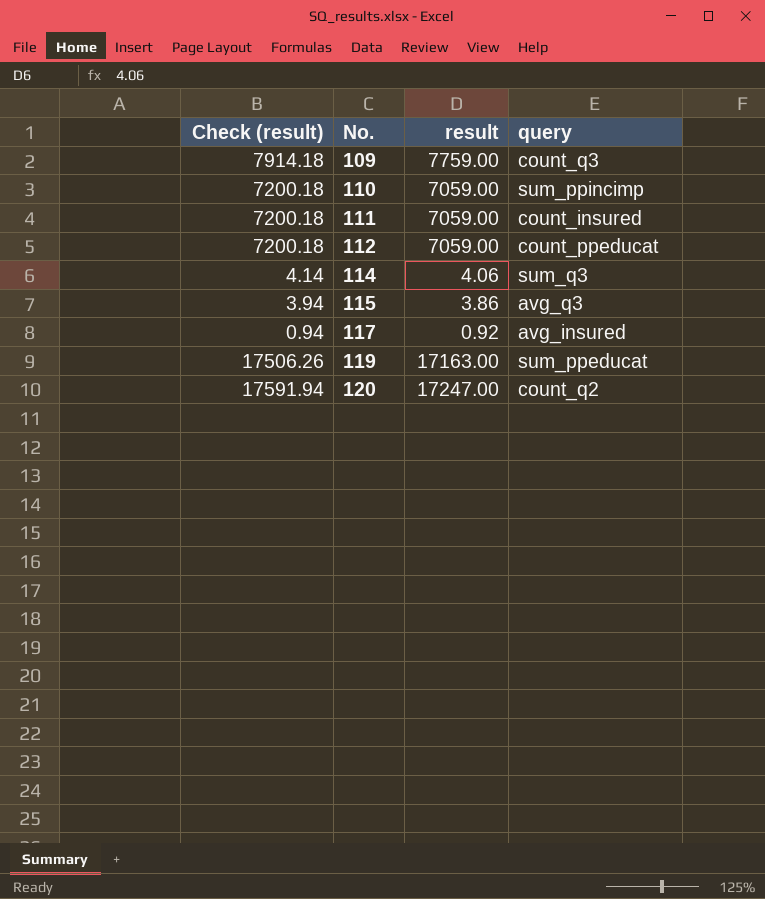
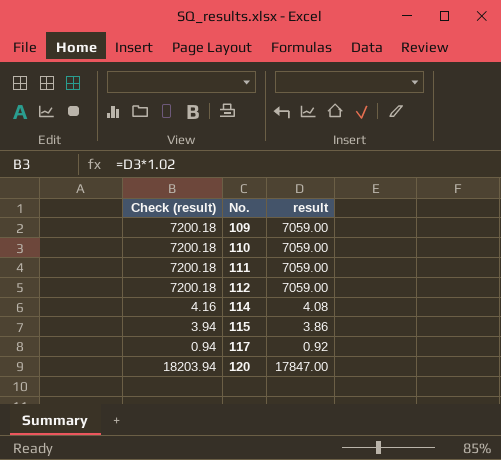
column query | position: 4 -> none
row 119: 17506.26 | 17163.00 | sum_ppeducat -> none
109 | Check (result): 7914.18 -> 7200.18
109 | result: 7759.00 -> 7059.00
114 | Check (result): 4.14 -> 4.16
114 | result: 4.06 -> 4.08
120 | Check (result): 17591.94 -> 18203.94
120 | result: 17247.00 -> 17847.00

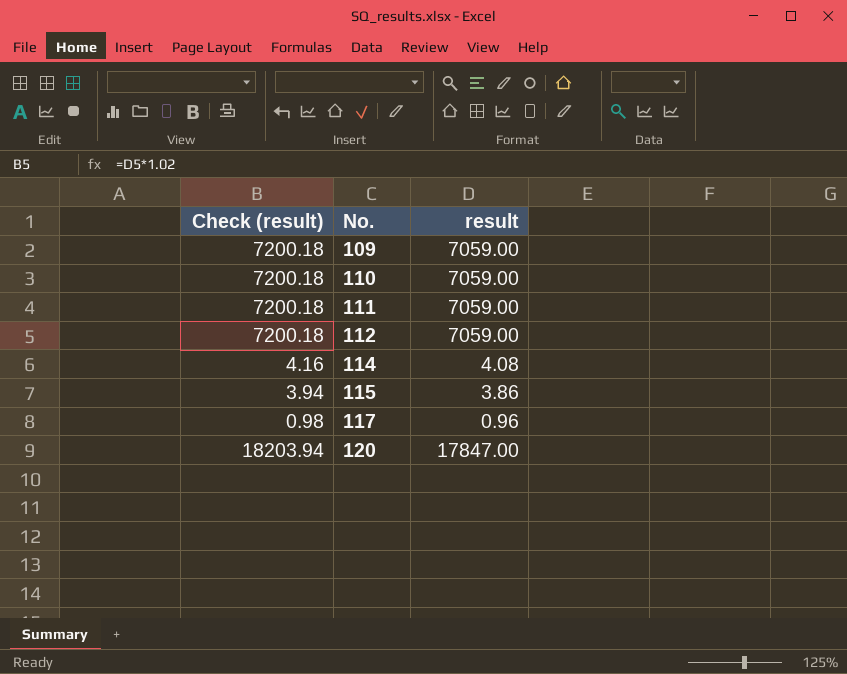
117 | Check (result): 0.94 -> 0.98
117 | result: 0.92 -> 0.96

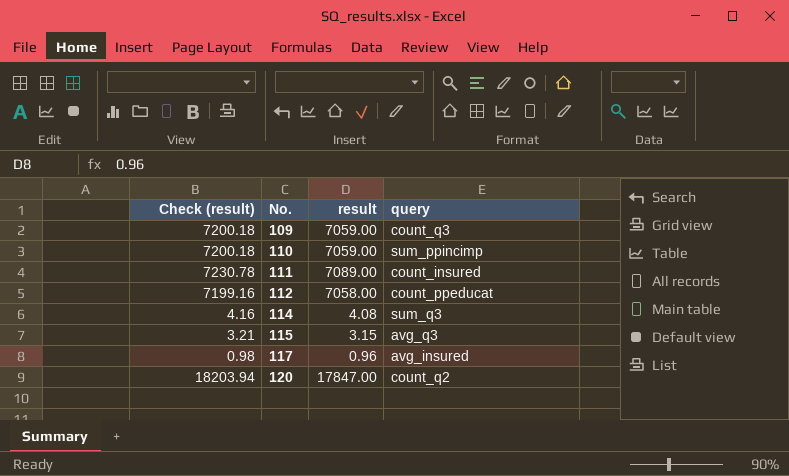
column query | position: none -> 4
111 | Check (result): 7200.18 -> 7230.78
111 | result: 7059.00 -> 7089.00
112 | Check (result): 7200.18 -> 7199.16
112 | result: 7059.00 -> 7058.00
115 | Check (result): 3.94 -> 3.21
115 | result: 3.86 -> 3.15

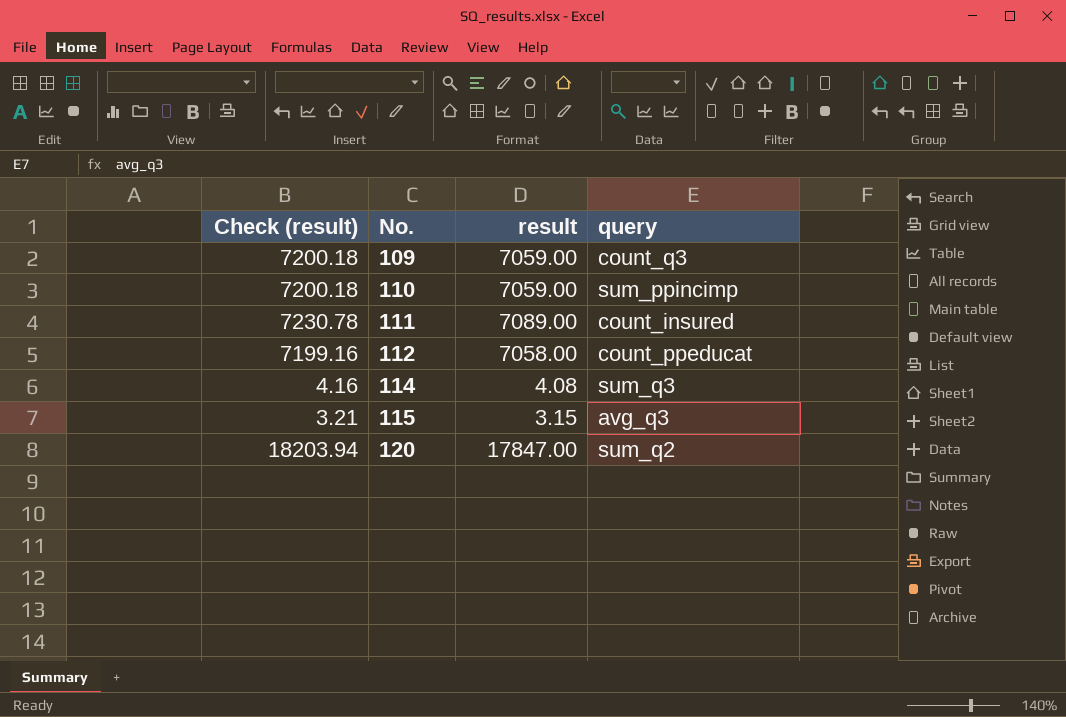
row 117: 0.98 | 0.96 | avg_insured -> none
120 | query: count_q2 -> sum_q2

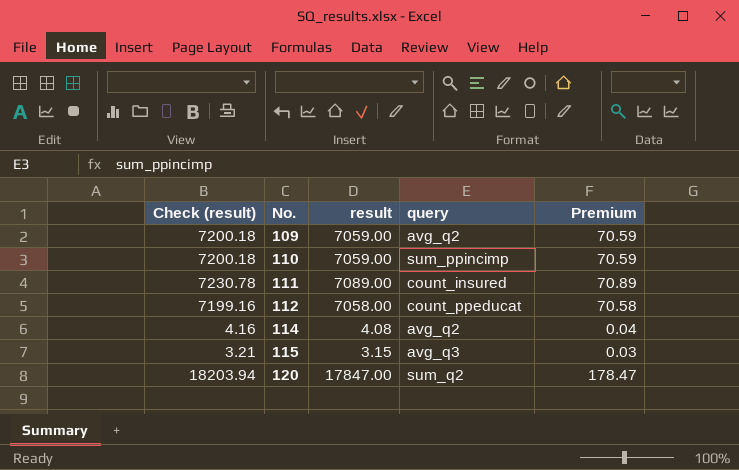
column Premium | formula: none -> [result] * 0.01
109 | query: count_q3 -> avg_q2
114 | query: sum_q3 -> avg_q2

